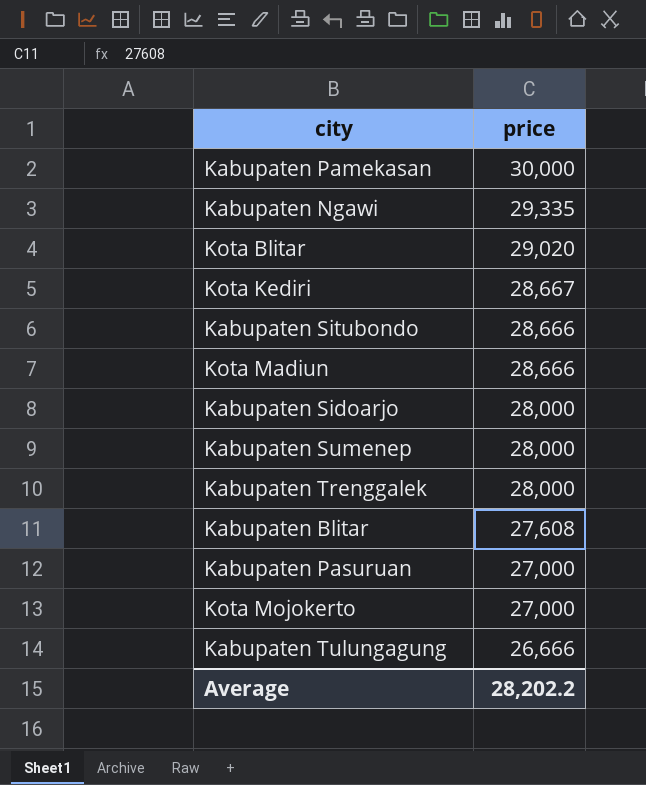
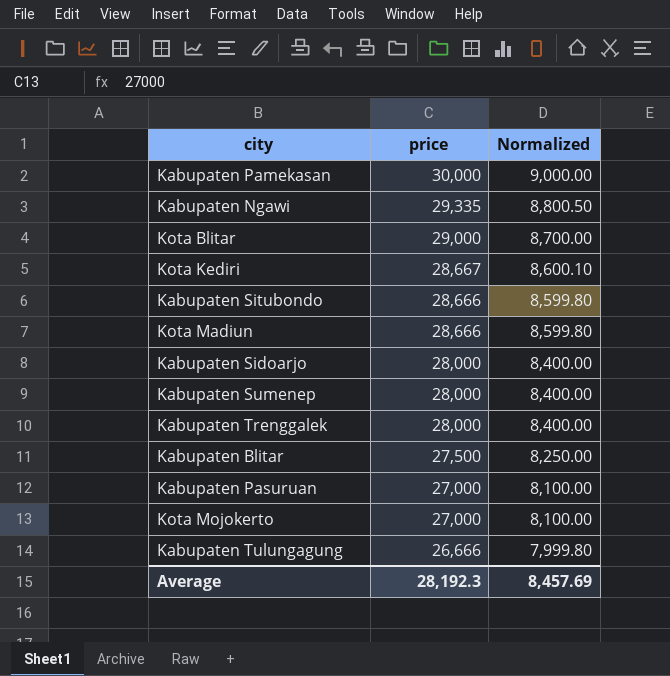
column Normalized | formula: none -> [price] * 0.3
Kota Blitar | price: 29,020 -> 29,000
Kabupaten Blitar | price: 27,608 -> 27,500
Average | price: 28,202.2 -> 28,192.3

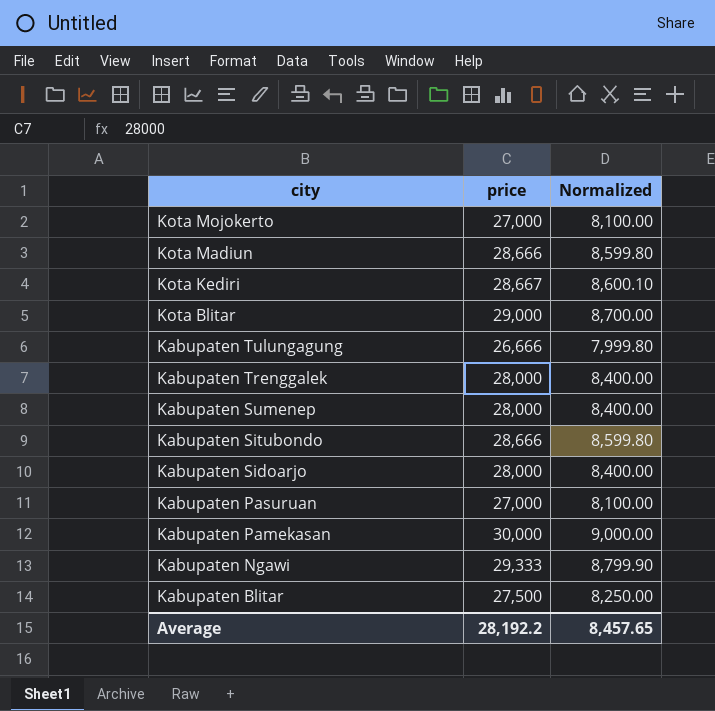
row order: price descending -> city descending
Kabupaten Ngawi | price: 29,335 -> 29,333
Kabupaten Ngawi | Normalized: 8,800.50 -> 8,799.90
Average | price: 28,192.3 -> 28,192.2
Average | Normalized: 8,457.69 -> 8,457.65

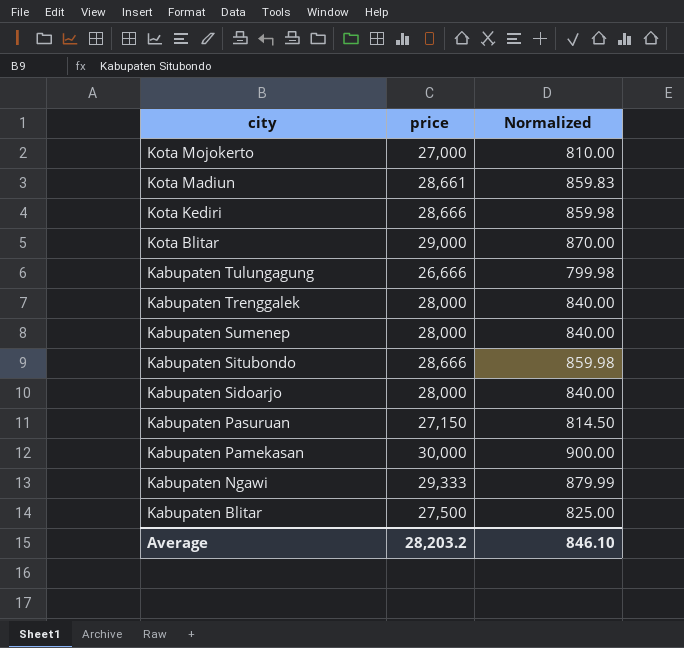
column Normalized | formula: [price] * 0.3 -> [price] * 0.03
Kota Madiun | price: 28,666 -> 28,661
Kota Kediri | price: 28,667 -> 28,666
Kabupaten Pasuruan | price: 27,000 -> 27,150
Average | price: 28,192.2 -> 28,203.2
Average | Normalized: 8,457.65 -> 846.10

